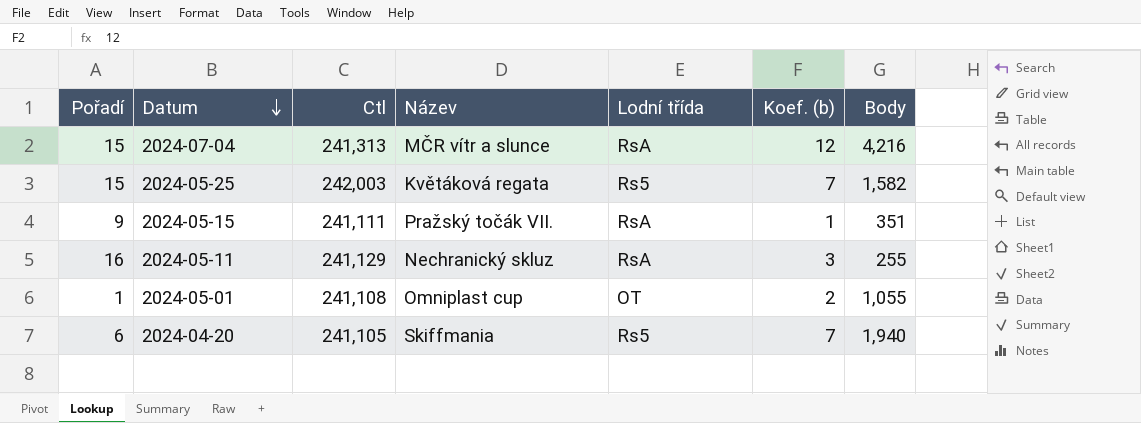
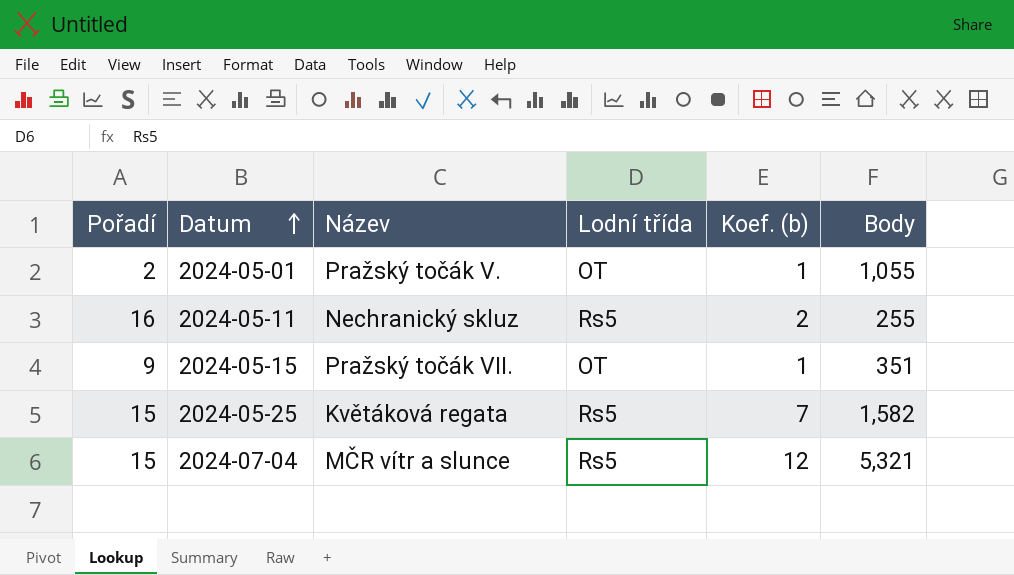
row order: Datum descending -> Datum ascending
column Ctl | position: 3 -> none
row 2024-04-20: 6 | 241,105 | Skiffmania | Rs5 | 7 | 1,940 -> none
2024-05-01 | Pořadí: 1 -> 2
2024-05-01 | Název: Omniplast cup -> Pražský točák V.
2024-05-01 | Koef. (b): 2 -> 1
2024-05-11 | Lodní třída: RsA -> Rs5
2024-05-11 | Koef. (b): 3 -> 2
2024-05-15 | Lodní třída: RsA -> OT
2024-07-04 | Lodní třída: RsA -> Rs5
2024-07-04 | Body: 4,216 -> 5,321

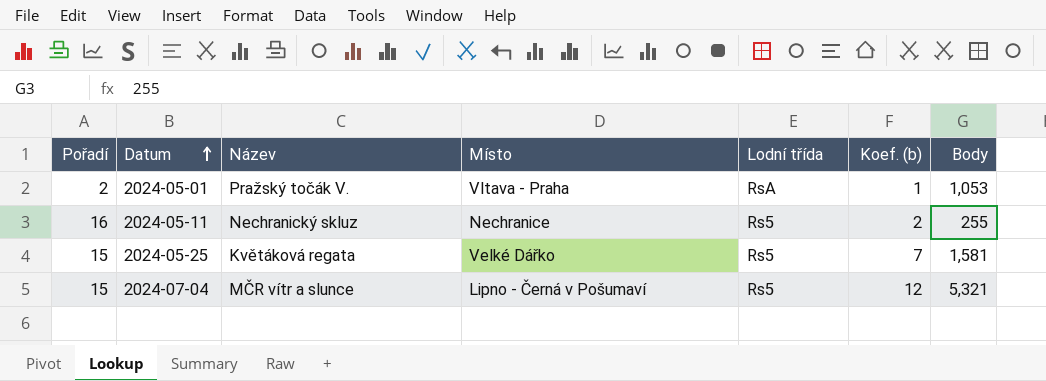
column Místo | position: none -> 4
row 2024-05-15: 9 | Pražský točák VII. | OT | 1 | 351 -> none
2024-05-01 | Lodní třída: OT -> RsA
2024-05-01 | Body: 1,055 -> 1,053
2024-05-25 | Body: 1,582 -> 1,581

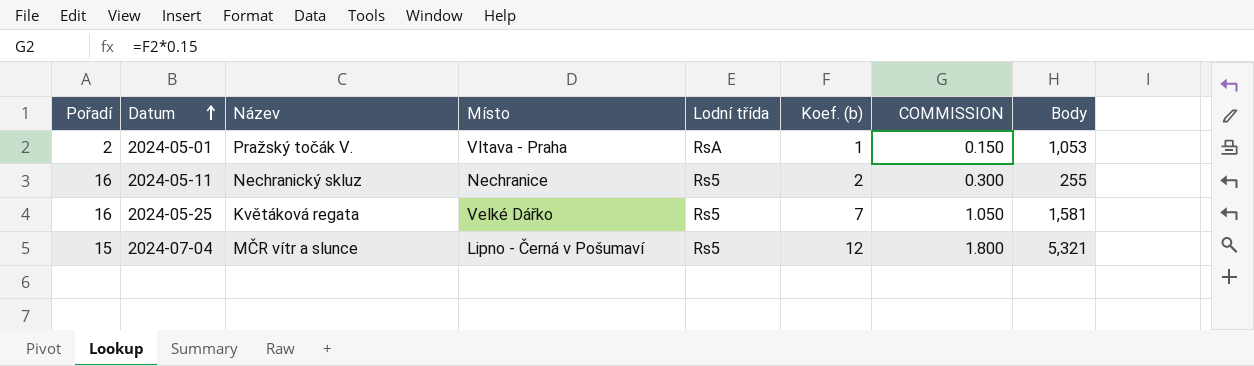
column COMMISSION | formula: none -> [Koef. (b)] * 0.15
2024-05-25 | Pořadí: 15 -> 16

